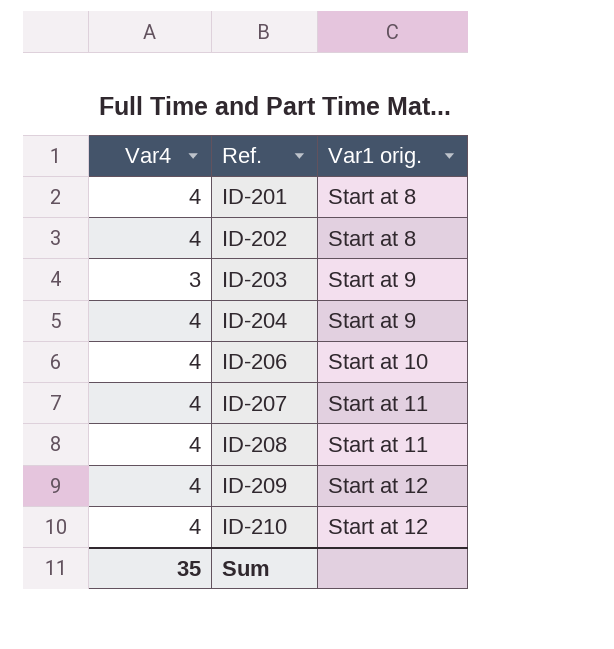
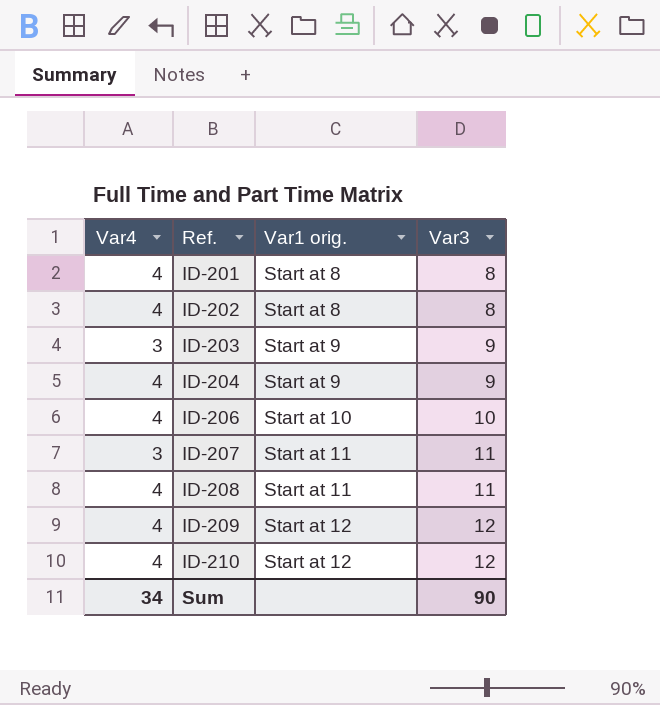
column Var3 | position: none -> 4
ID-207 | Var4: 4 -> 3
Sum | Var4: 35 -> 34

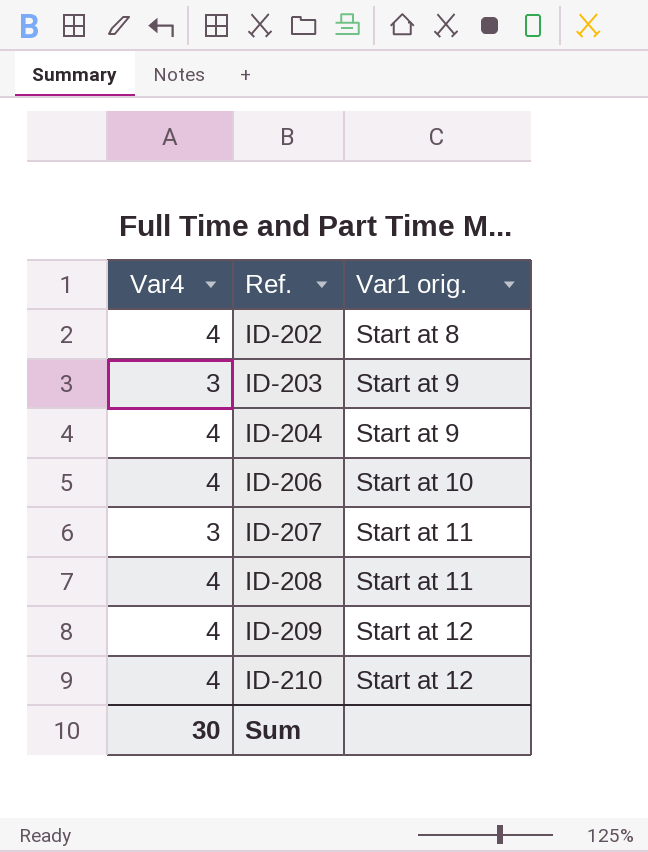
column Var3 | position: 4 -> none
row ID-201: 4 | Start at 8 | 8 -> none
Sum | Var4: 34 -> 30

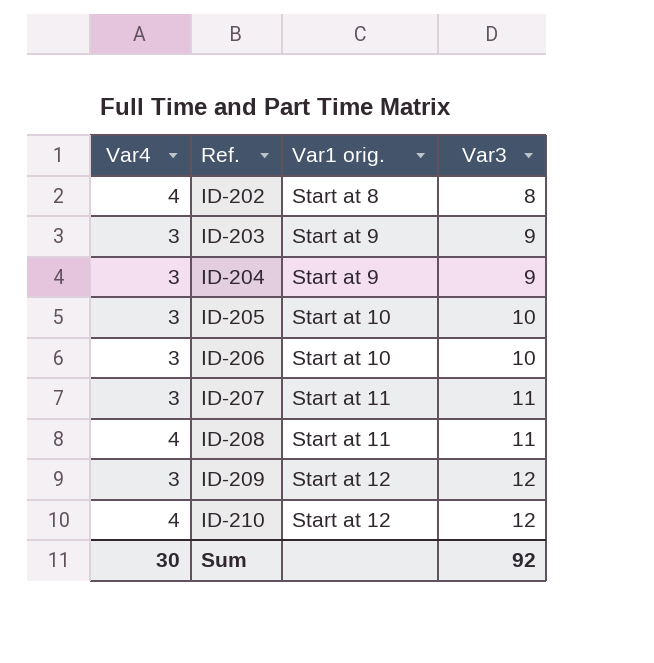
column Var3 | position: none -> 4
ID-204 | Var4: 4 -> 3
row ID-205: none -> 3 | Start at 10 | 10
ID-206 | Var4: 4 -> 3
ID-209 | Var4: 4 -> 3

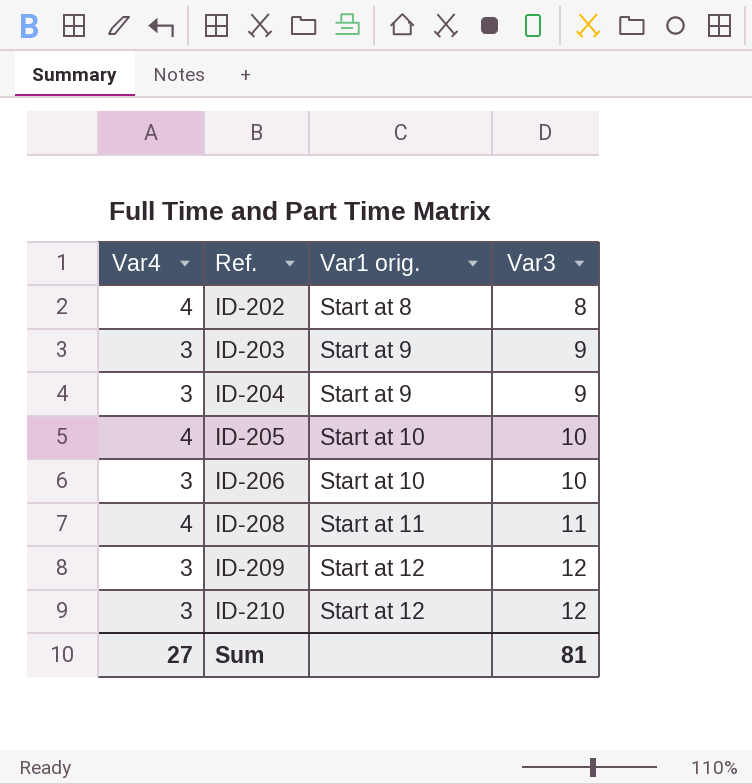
row ID-207: 3 | Start at 11 | 11 -> none
ID-205 | Var4: 3 -> 4
ID-210 | Var4: 4 -> 3
Sum | Var4: 30 -> 27
Sum | Var3: 92 -> 81

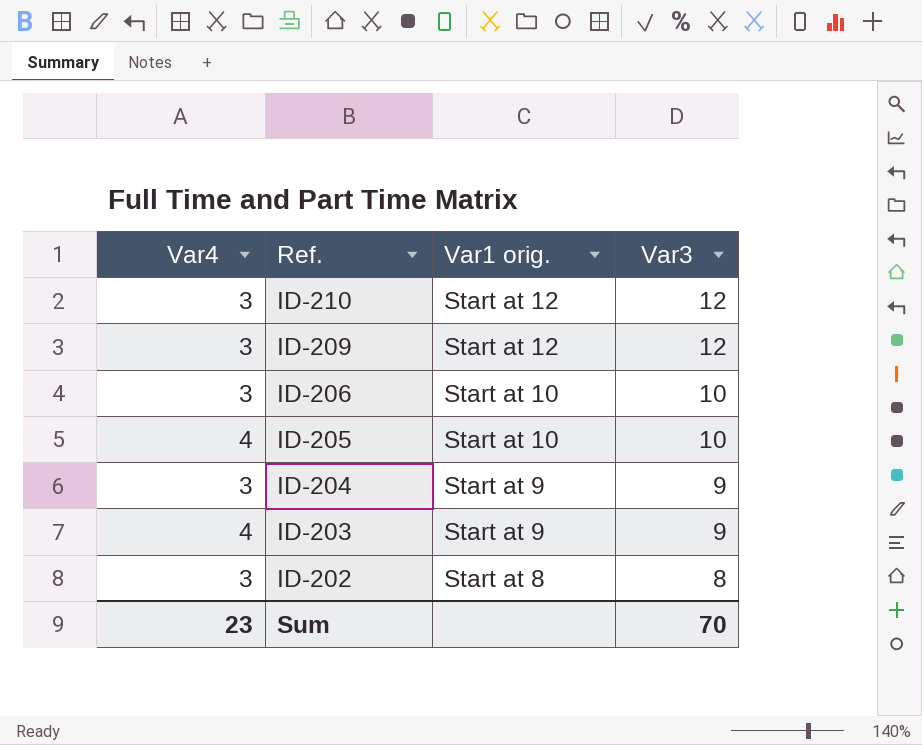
row order: Ref. ascending -> Ref. descending
row ID-208: 4 | Start at 11 | 11 -> none
ID-203 | Var4: 3 -> 4
ID-202 | Var4: 4 -> 3
Sum | Var4: 27 -> 23
Sum | Var3: 81 -> 70

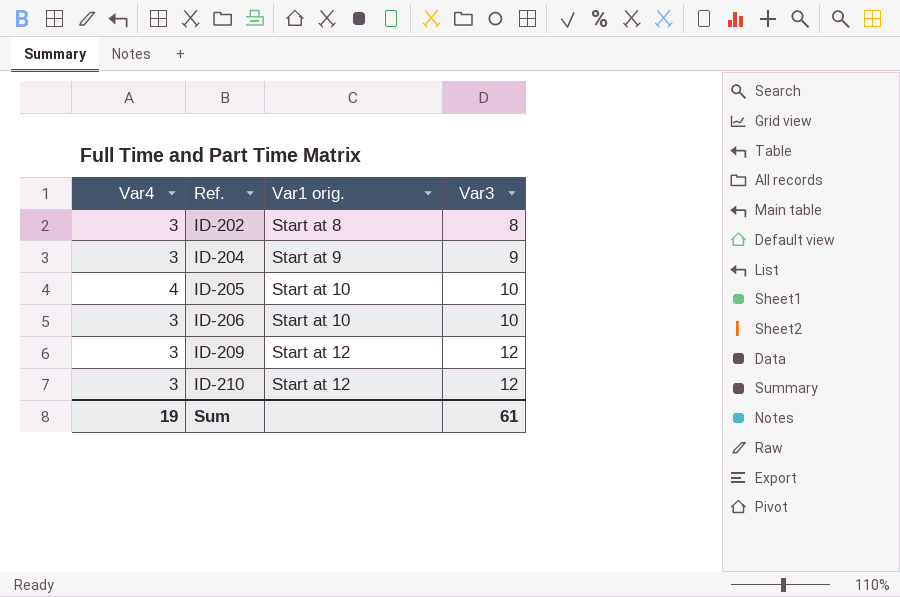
row order: Ref. descending -> Ref. ascending
row ID-203: 4 | Start at 9 | 9 -> none
Sum | Var4: 23 -> 19
Sum | Var3: 70 -> 61

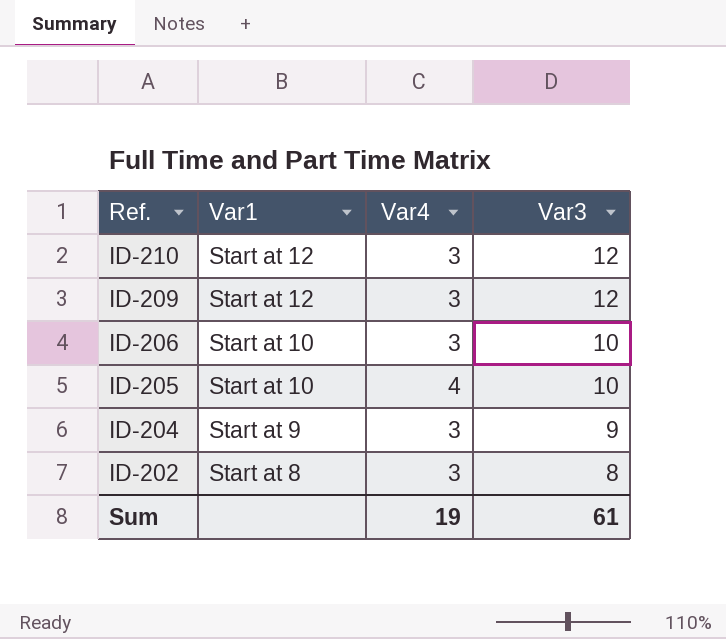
row order: Ref. ascending -> Ref. descending
column name: Var1 orig. -> Var1
column Var4 | position: 1 -> 3

